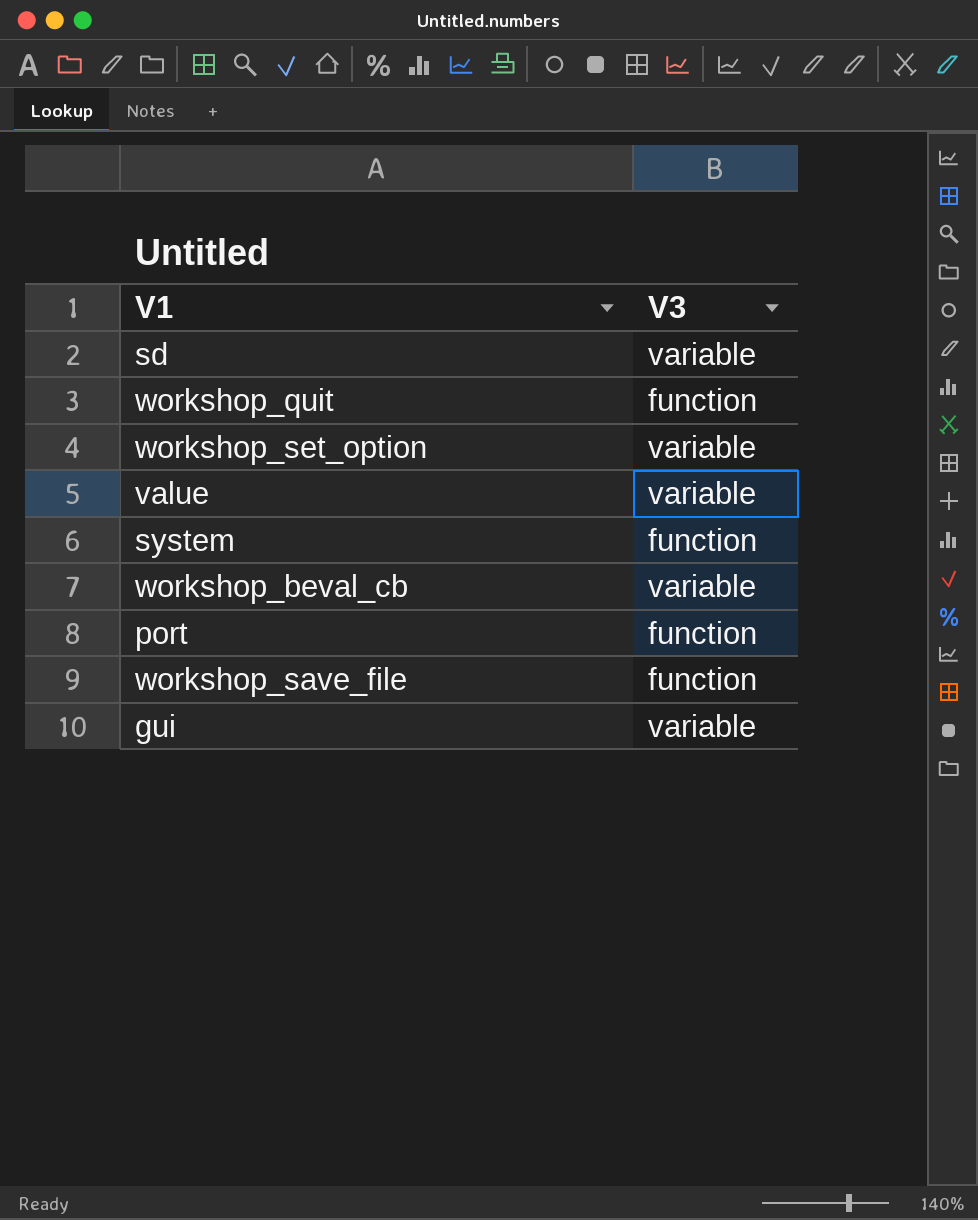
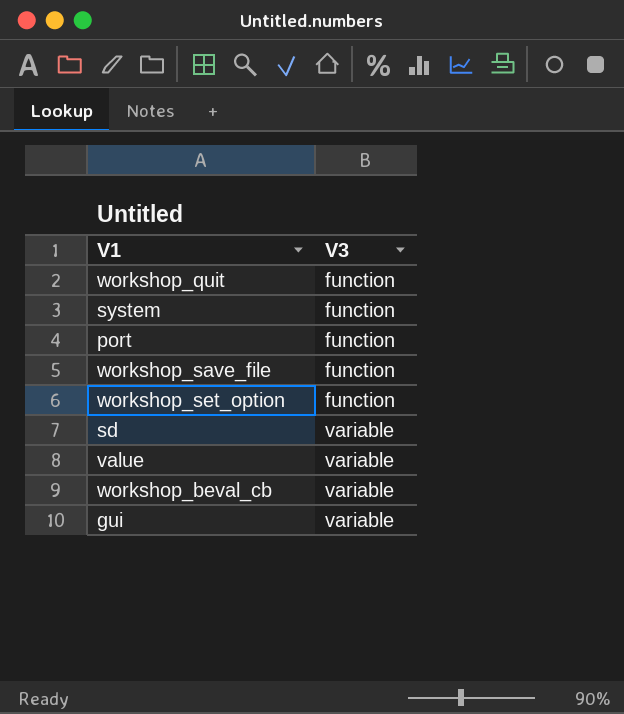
row order: none -> V3 ascending
workshop_set_option | V3: variable -> function

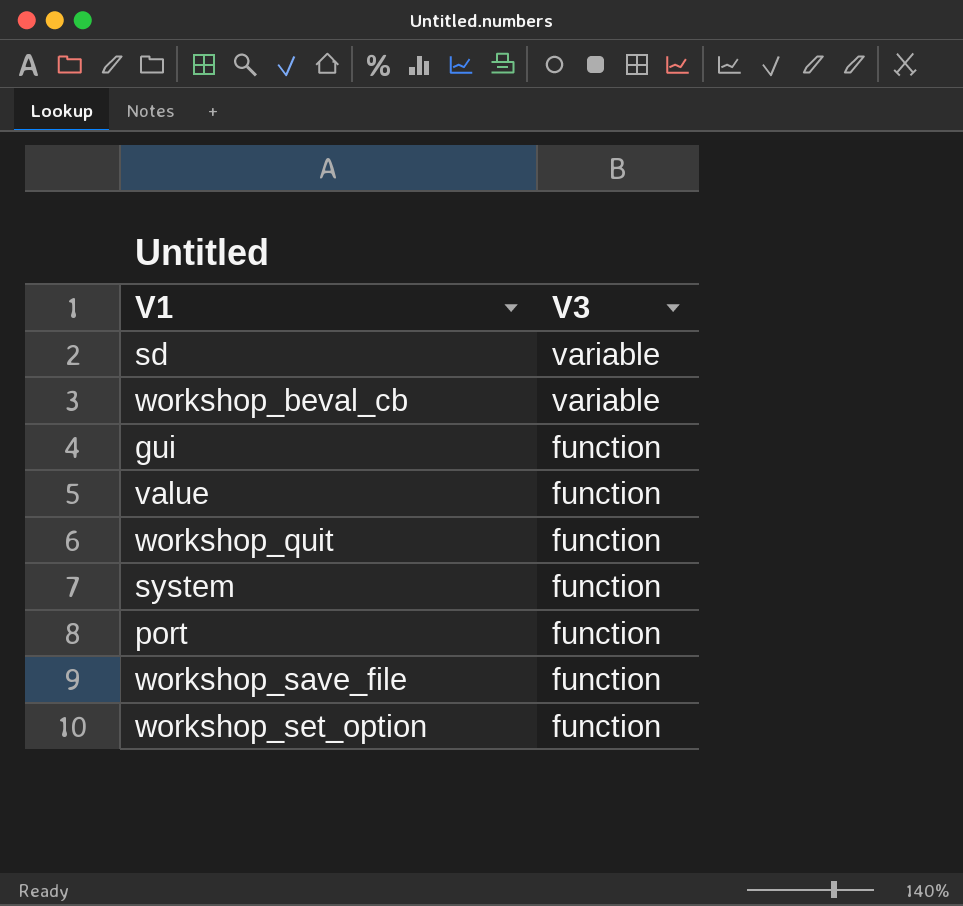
row order: V3 ascending -> V3 descending
gui | V3: variable -> function
value | V3: variable -> function

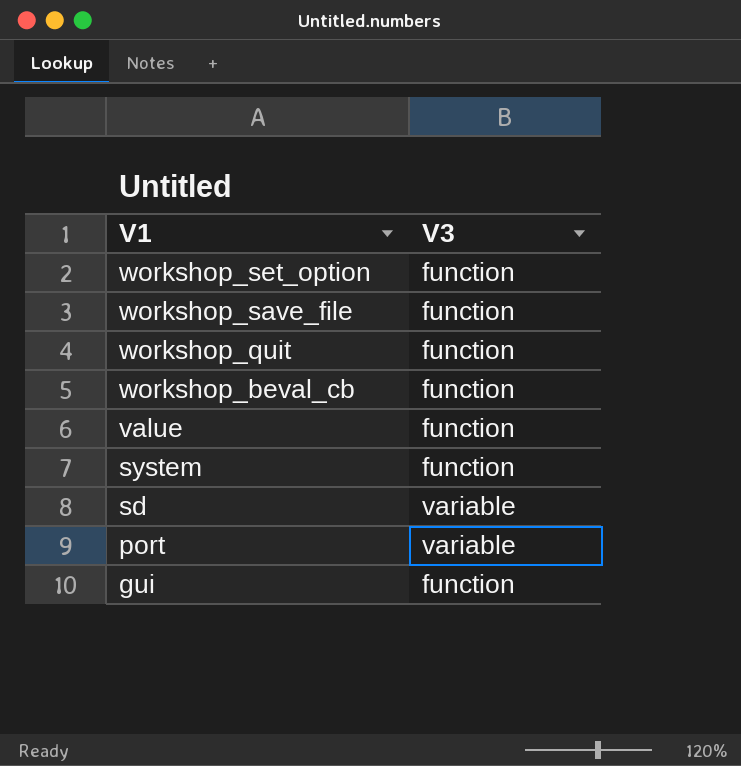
row order: V3 descending -> V1 descending
workshop_beval_cb | V3: variable -> function
port | V3: function -> variable

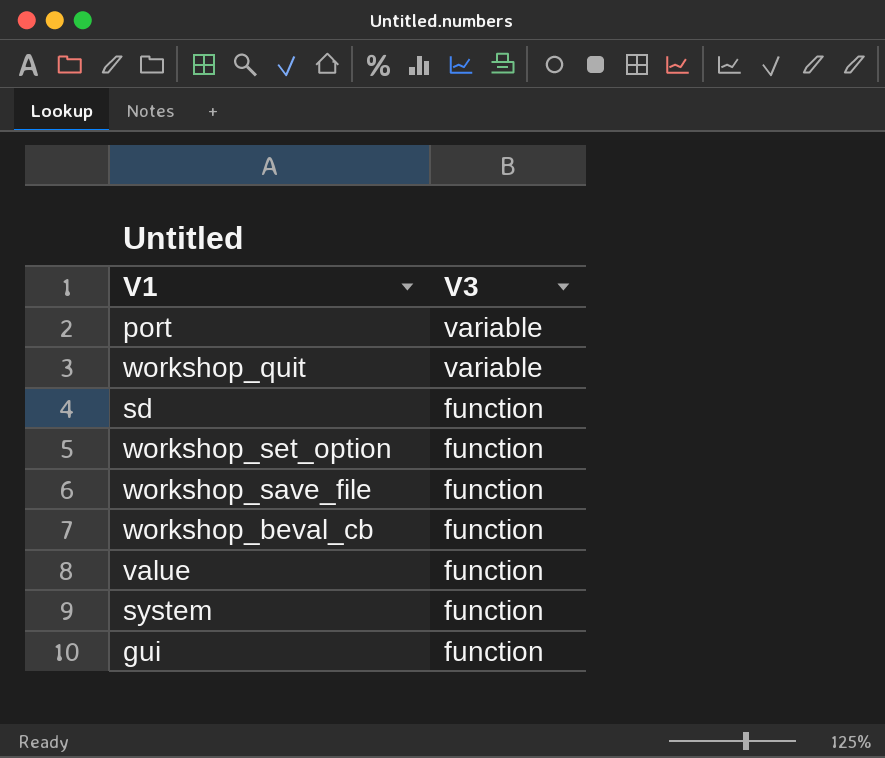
row order: V1 descending -> V3 descending
workshop_quit | V3: function -> variable
sd | V3: variable -> function

